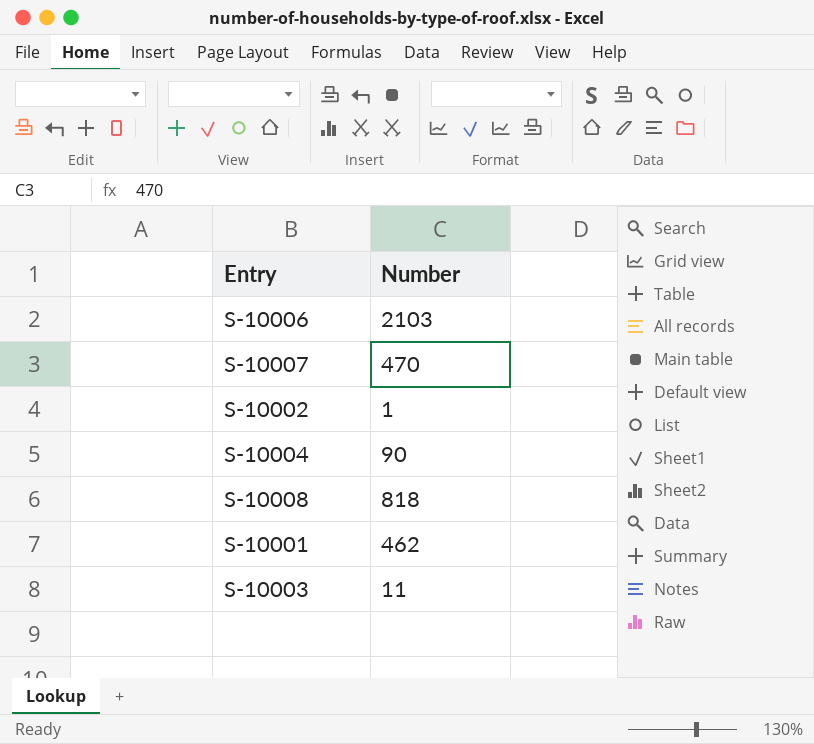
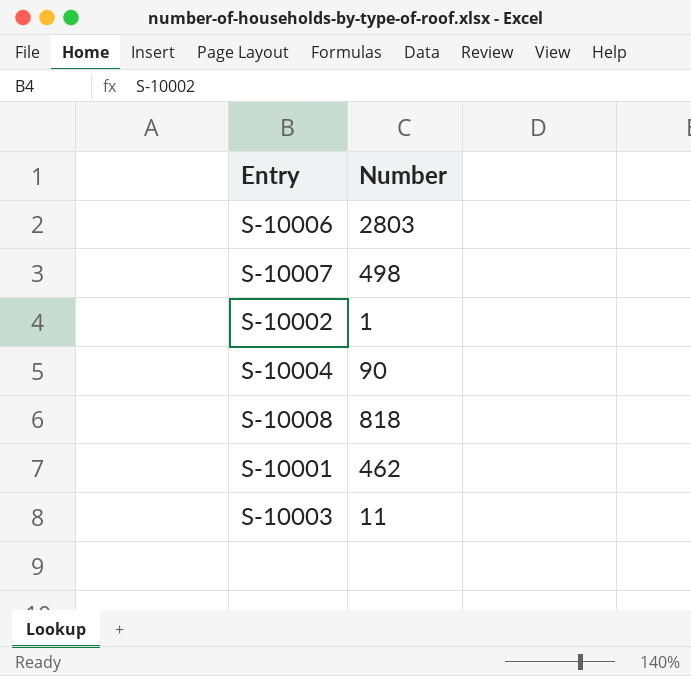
S-10006 | Number: 2103 -> 2803
S-10007 | Number: 470 -> 498

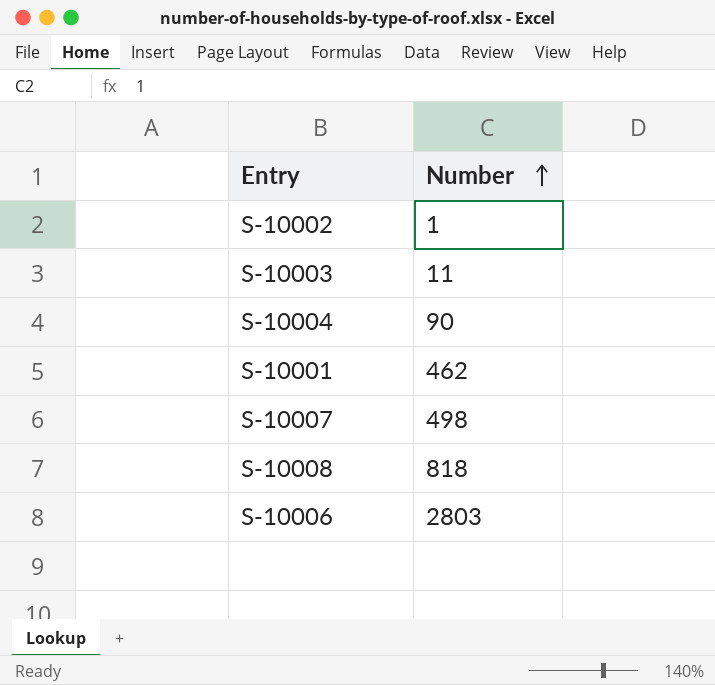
row order: none -> Number ascending

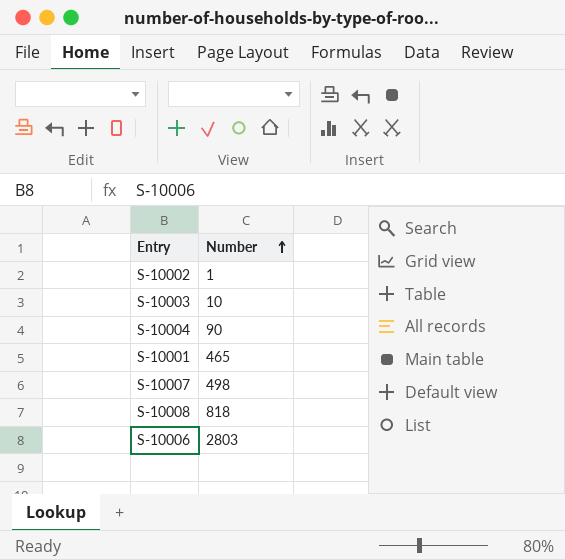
S-10003 | Number: 11 -> 10
S-10001 | Number: 462 -> 465

